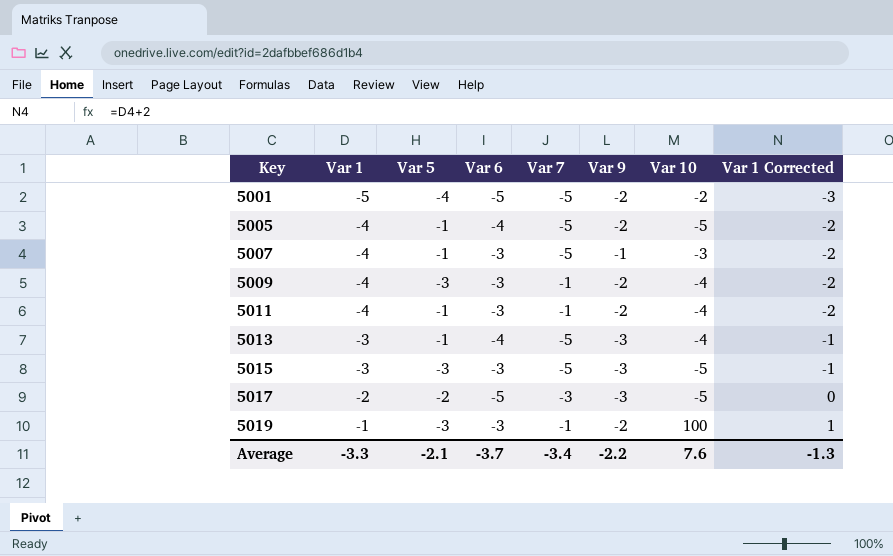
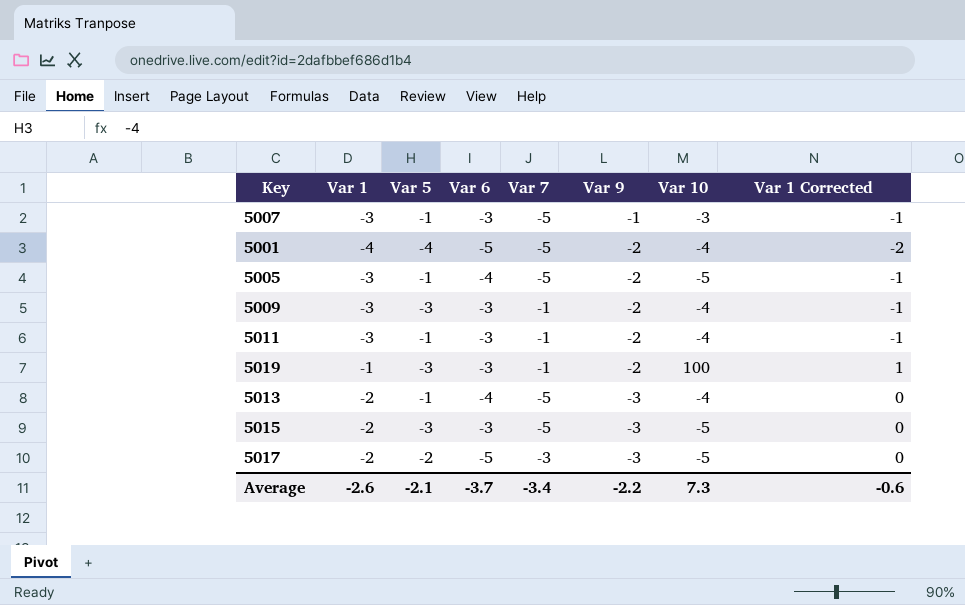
row order: Key ascending -> Var 9 descending
5007 | Var 1: -4 -> -3
5007 | Var 1 Corrected: -2 -> -1
5001 | Var 1: -5 -> -4
5001 | Var 10: -2 -> -4
5001 | Var 1 Corrected: -3 -> -2
5005 | Var 1: -4 -> -3
5005 | Var 1 Corrected: -2 -> -1
5009 | Var 1: -4 -> -3
5009 | Var 1 Corrected: -2 -> -1
5011 | Var 1: -4 -> -3
5011 | Var 1 Corrected: -2 -> -1
5013 | Var 1: -3 -> -2
5013 | Var 1 Corrected: -1 -> 0
5015 | Var 1: -3 -> -2
5015 | Var 1 Corrected: -1 -> 0
Average | Var 1: -3.3 -> -2.6
Average | Var 10: 7.6 -> 7.3
Average | Var 1 Corrected: -1.3 -> -0.6

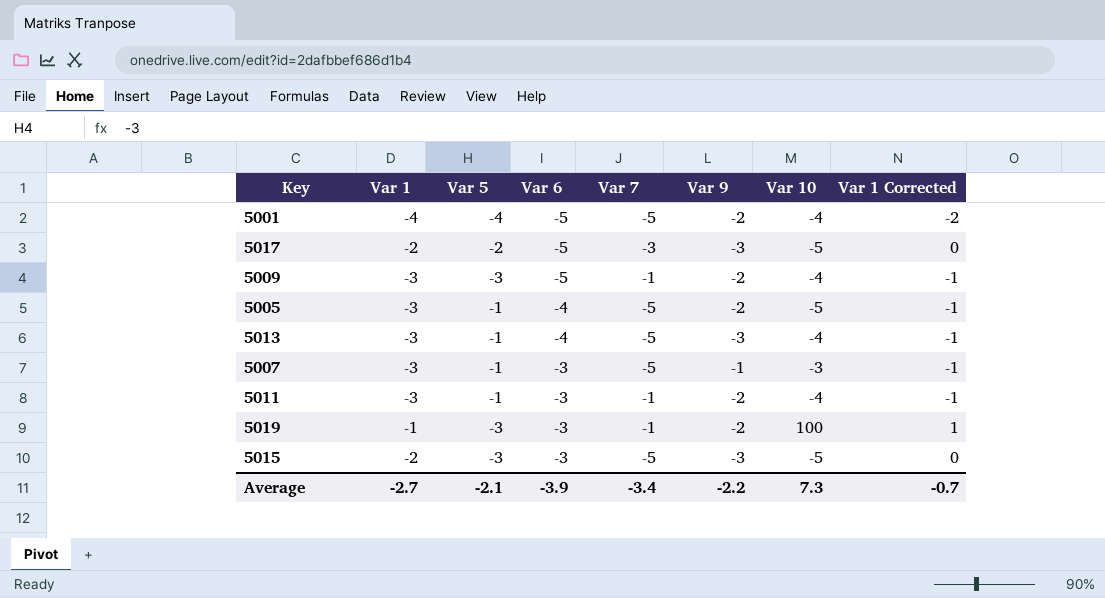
row order: Var 9 descending -> Var 6 ascending
5009 | Var 6: -3 -> -5
5013 | Var 1: -2 -> -3
5013 | Var 1 Corrected: 0 -> -1
Average | Var 1: -2.6 -> -2.7
Average | Var 6: -3.7 -> -3.9
Average | Var 1 Corrected: -0.6 -> -0.7

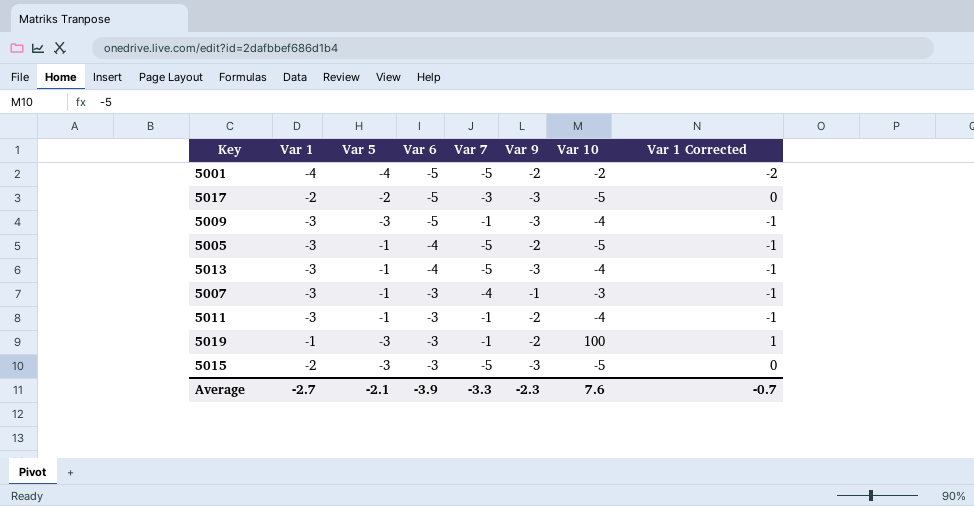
5001 | Var 10: -4 -> -2
5009 | Var 9: -2 -> -3
5007 | Var 7: -5 -> -4
Average | Var 7: -3.4 -> -3.3
Average | Var 9: -2.2 -> -2.3
Average | Var 10: 7.3 -> 7.6

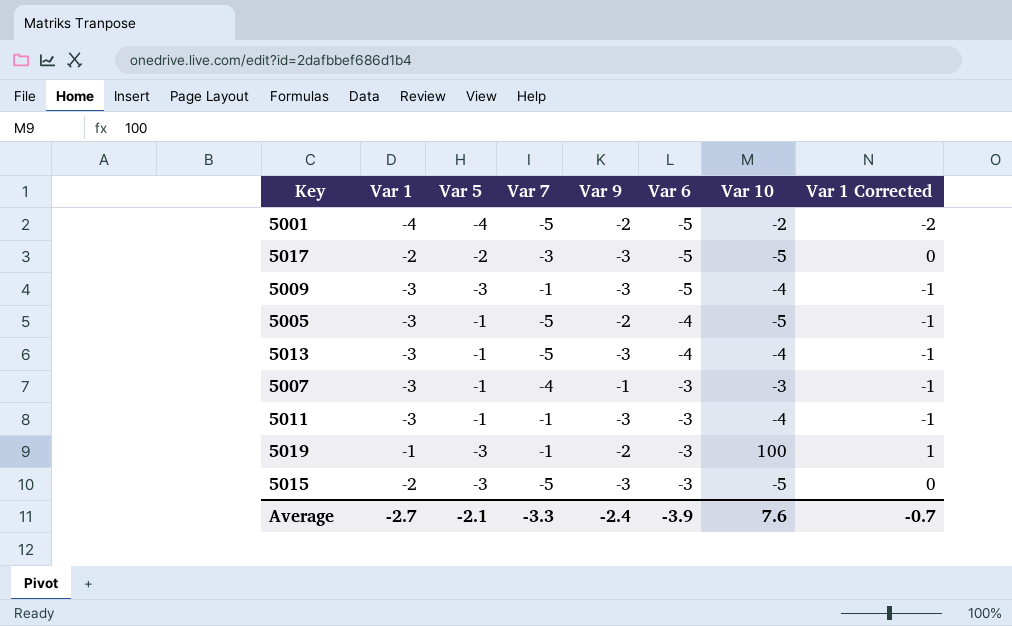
column Var 6 | position: 4 -> 6
5011 | Var 9: -2 -> -3
Average | Var 9: -2.3 -> -2.4

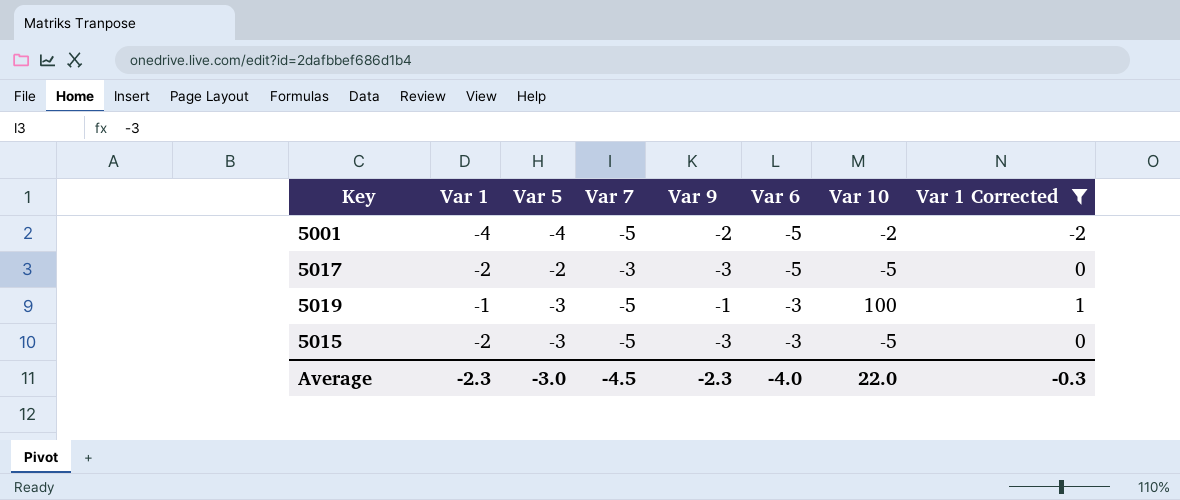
filter: none -> Var 1 Corrected != -1
5019 | Var 7: -1 -> -5
5019 | Var 9: -2 -> -1
Average | Var 1: -2.7 -> -2.3
Average | Var 5: -2.1 -> -3.0
Average | Var 7: -3.3 -> -4.5
Average | Var 9: -2.4 -> -2.3
Average | Var 6: -3.9 -> -4.0
Average | Var 10: 7.6 -> 22.0
Average | Var 1 Corrected: -0.7 -> -0.3

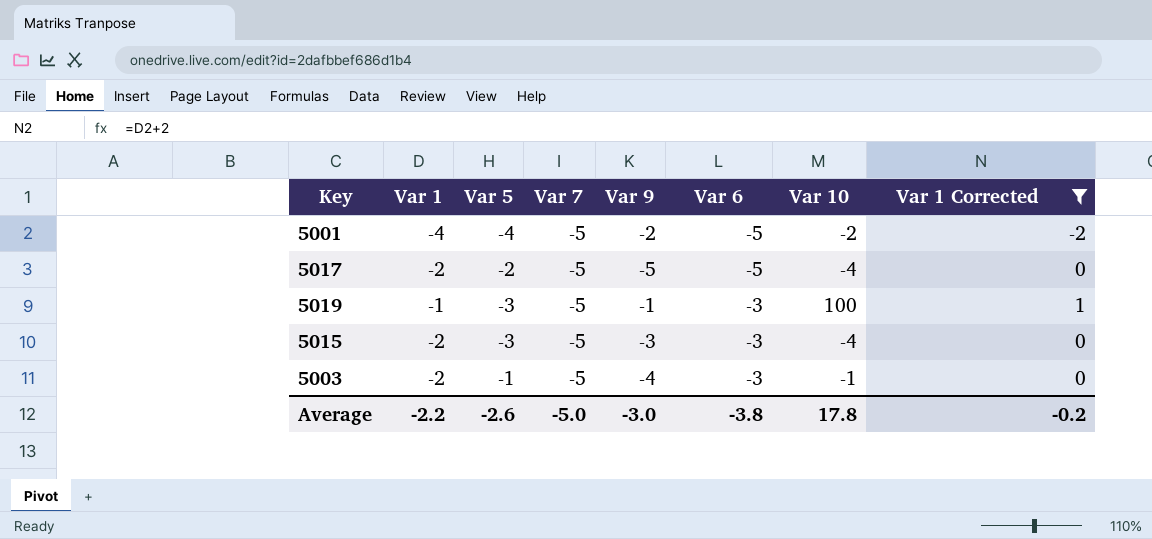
5017 | Var 7: -3 -> -5
5017 | Var 9: -3 -> -5
5017 | Var 10: -5 -> -4
5015 | Var 10: -5 -> -4
row 5003: none -> -2 | -1 | -5 | -4 | -3 | -1 | 0
Average | Var 1: -2.3 -> -2.2
Average | Var 5: -3.0 -> -2.6
Average | Var 7: -4.5 -> -5.0
Average | Var 9: -2.3 -> -3.0
Average | Var 6: -4.0 -> -3.8
Average | Var 10: 22.0 -> 17.8
Average | Var 1 Corrected: -0.3 -> -0.2

